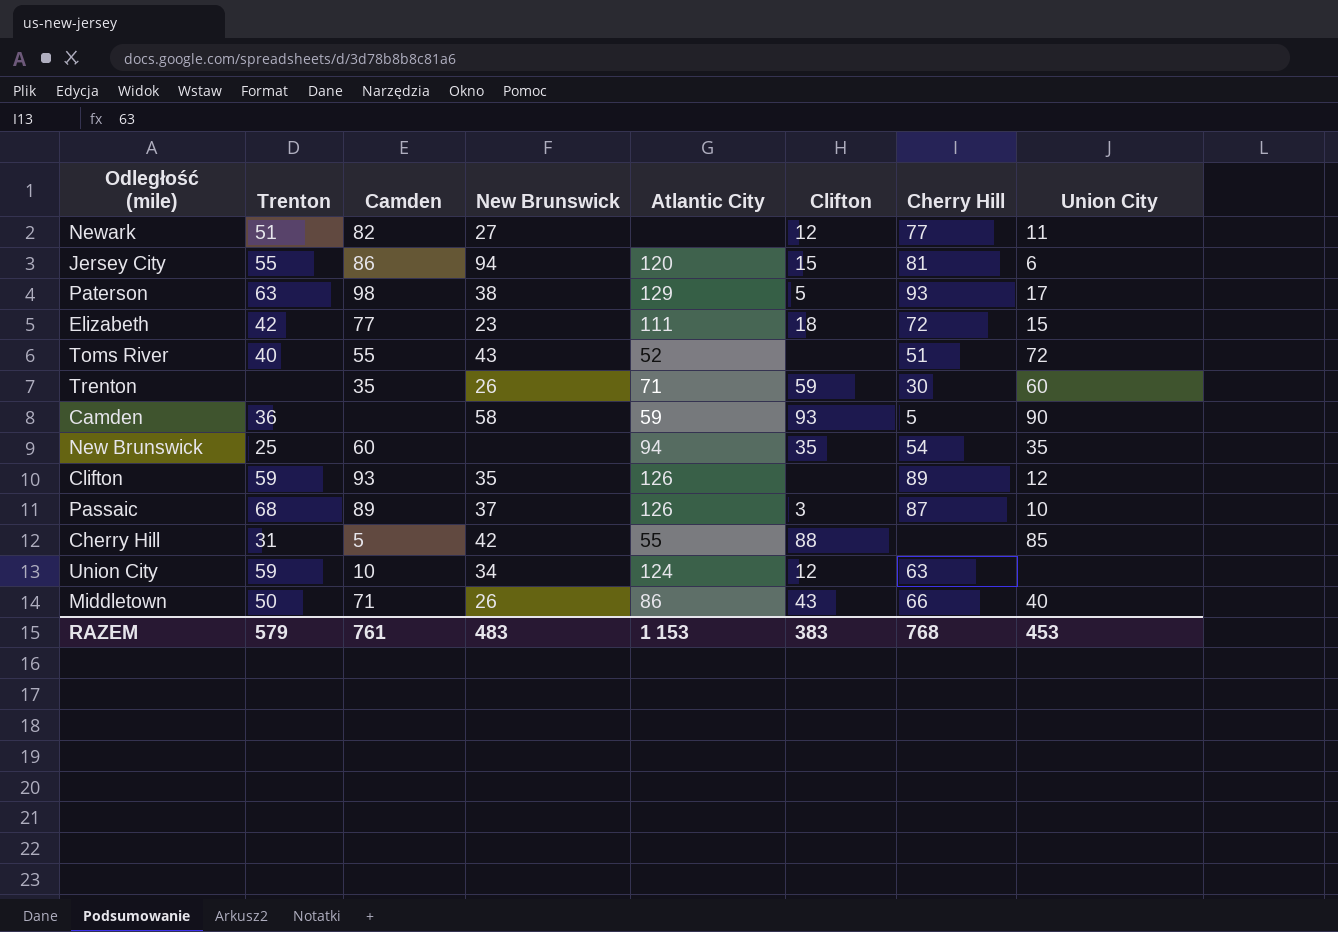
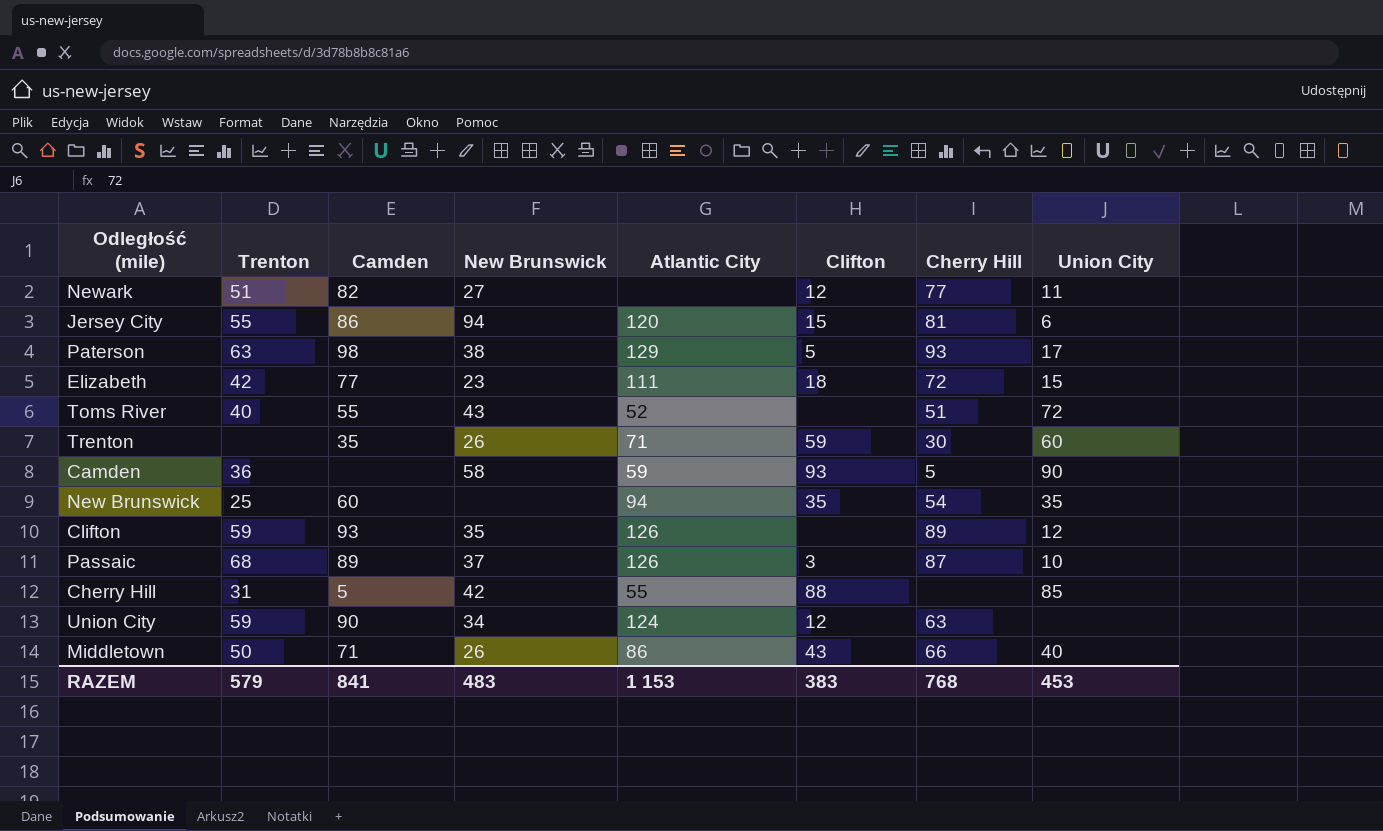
Union City | Camden: 10 -> 90
RAZEM | Camden: 761 -> 841

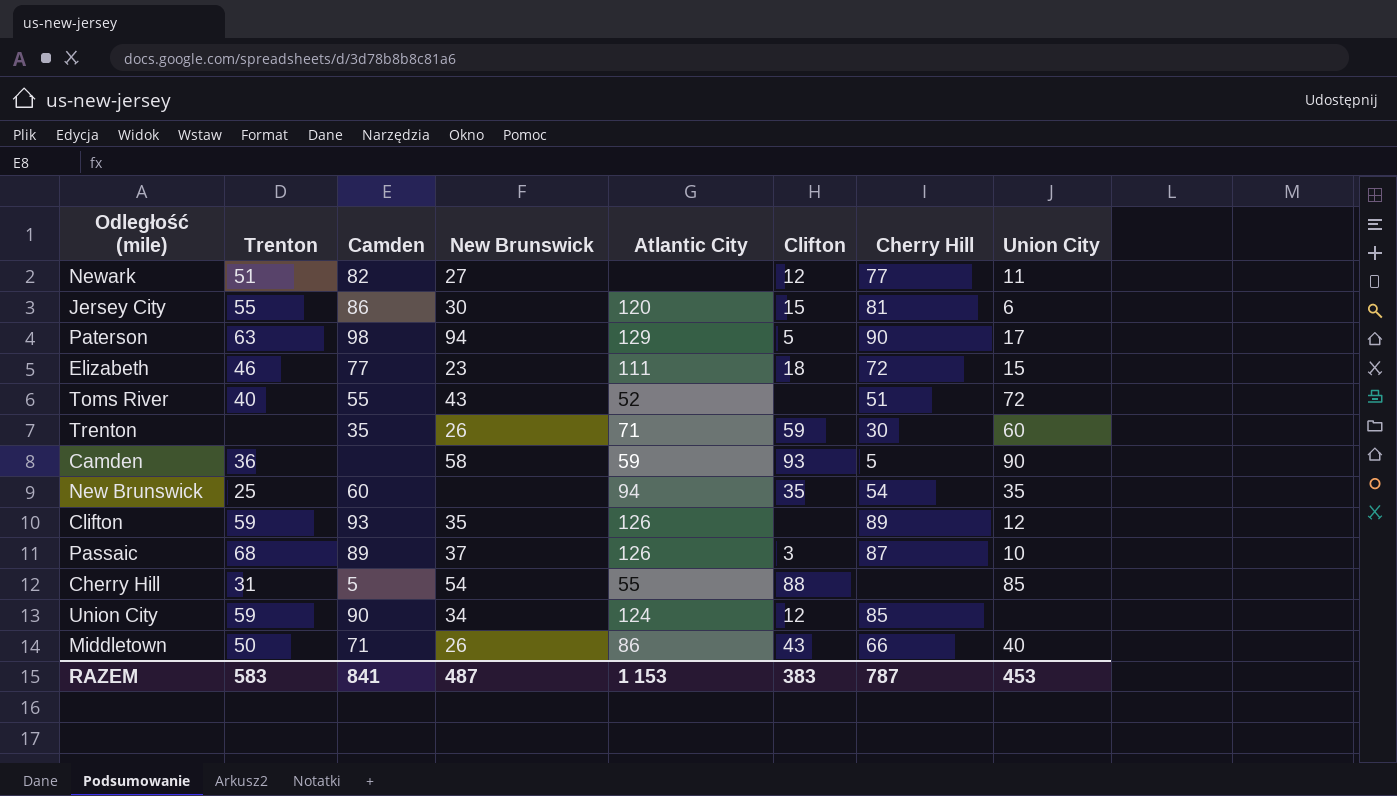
Jersey City | New Brunswick: 94 -> 30
Paterson | New Brunswick: 38 -> 94
Paterson | Cherry Hill: 93 -> 90
Elizabeth | Trenton: 42 -> 46
Cherry Hill | New Brunswick: 42 -> 54
Union City | Cherry Hill: 63 -> 85
RAZEM | Trenton: 579 -> 583
RAZEM | New Brunswick: 483 -> 487
RAZEM | Cherry Hill: 768 -> 787

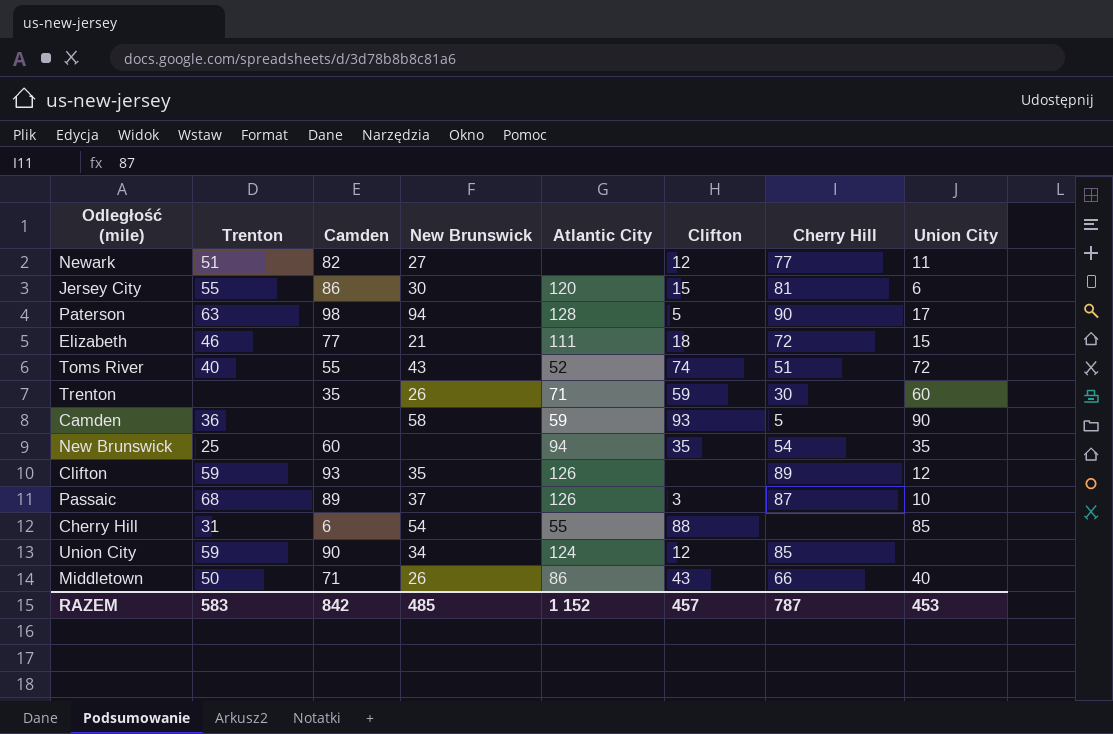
Paterson | Atlantic City: 129 -> 128
Elizabeth | New Brunswick: 23 -> 21
Toms River | Clifton: none -> 74
Cherry Hill | Camden: 5 -> 6
RAZEM | Camden: 841 -> 842
RAZEM | New Brunswick: 487 -> 485
RAZEM | Atlantic City: 1 153 -> 1 152
RAZEM | Clifton: 383 -> 457

